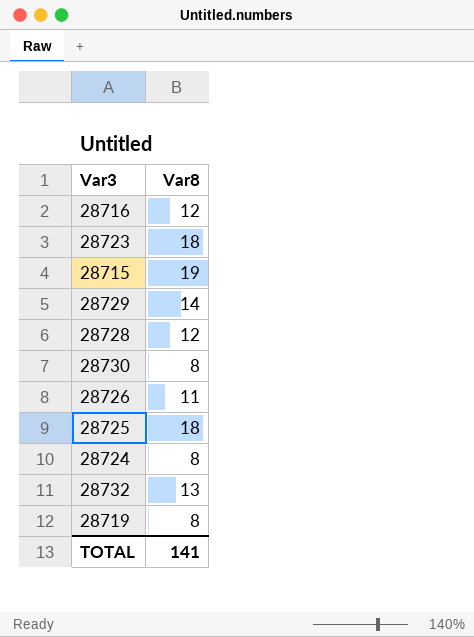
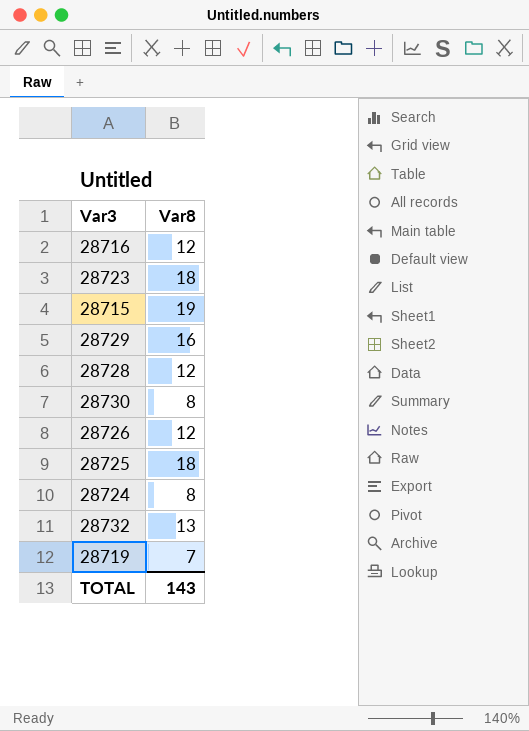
28729 | Var8: 14 -> 16
28726 | Var8: 11 -> 12
28719 | Var8: 8 -> 7
TOTAL | Var8: 141 -> 143

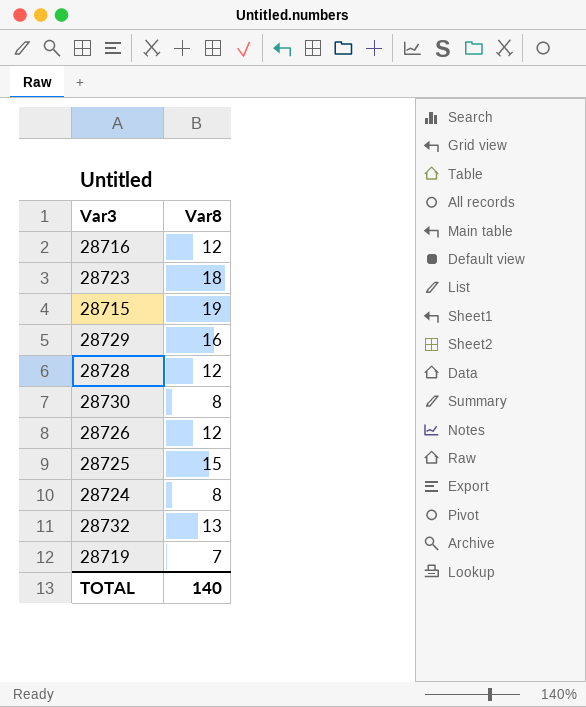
28725 | Var8: 18 -> 15
TOTAL | Var8: 143 -> 140

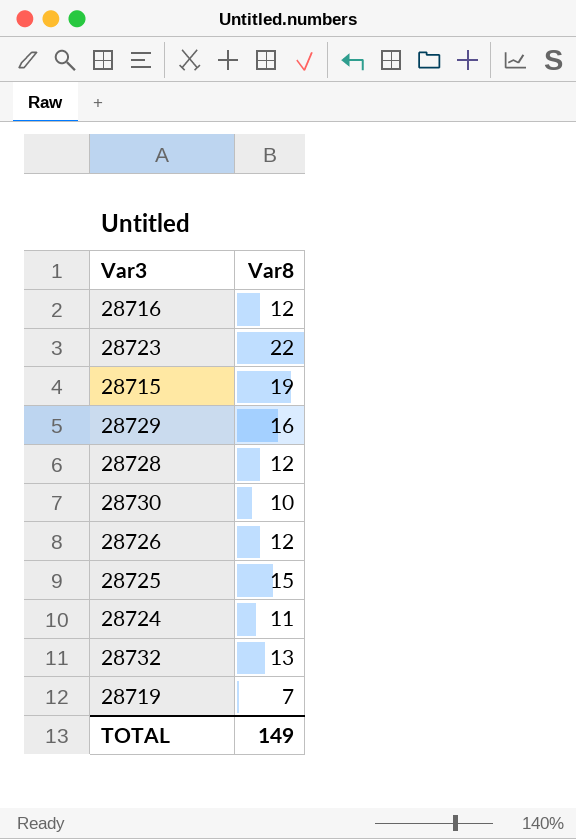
28723 | Var8: 18 -> 22
28730 | Var8: 8 -> 10
28724 | Var8: 8 -> 11
TOTAL | Var8: 140 -> 149

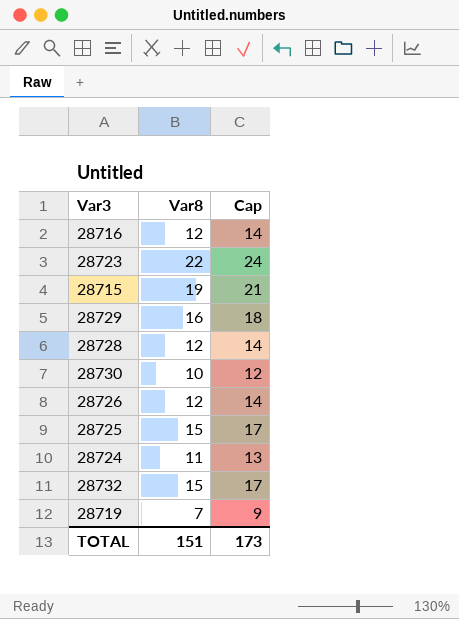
column Cap | formula: none -> [Var8] + 2
28732 | Var8: 13 -> 15
TOTAL | Var8: 149 -> 151

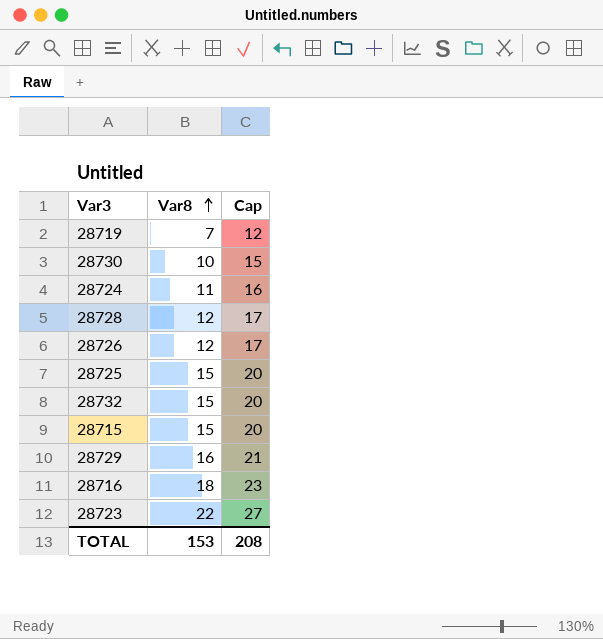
row order: none -> Var8 ascending
column Cap | formula: [Var8] + 2 -> [Var8] + 5
28715 | Var8: 19 -> 15
28716 | Var8: 12 -> 18
TOTAL | Var8: 151 -> 153
TOTAL | Cap: 173 -> 208

